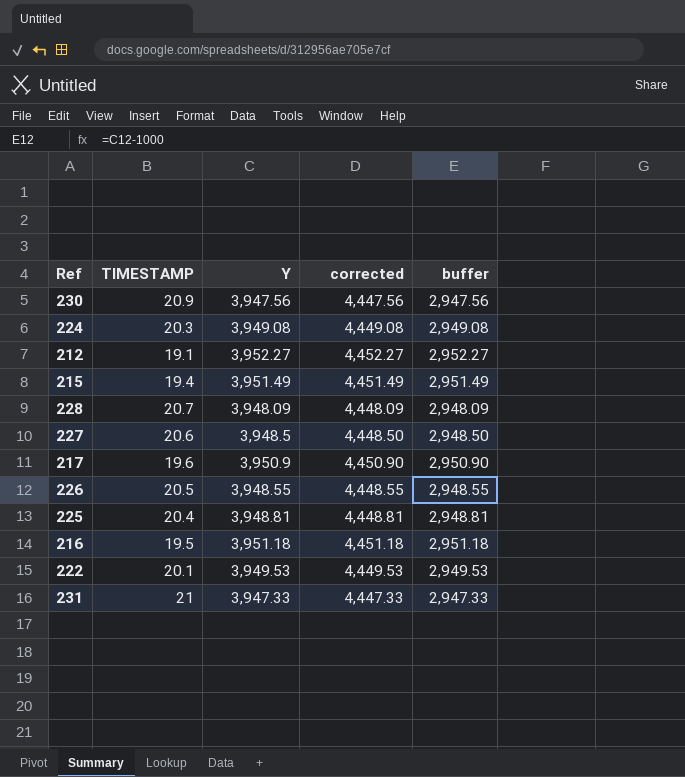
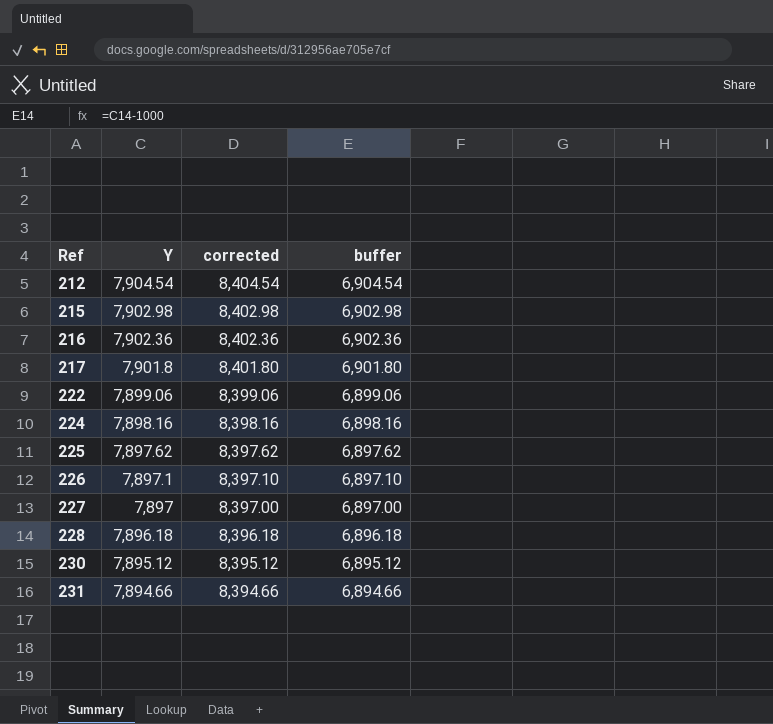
row order: none -> Ref ascending
column TIMESTAMP | position: 2 -> none
212 | Y: 3,952.27 -> 7,904.54
212 | corrected: 4,452.27 -> 8,404.54
212 | buffer: 2,952.27 -> 6,904.54
215 | Y: 3,951.49 -> 7,902.98
215 | corrected: 4,451.49 -> 8,402.98
215 | buffer: 2,951.49 -> 6,902.98
216 | Y: 3,951.18 -> 7,902.36
216 | corrected: 4,451.18 -> 8,402.36
216 | buffer: 2,951.18 -> 6,902.36
217 | Y: 3,950.9 -> 7,901.8
217 | corrected: 4,450.90 -> 8,401.80
217 | buffer: 2,950.90 -> 6,901.80
222 | Y: 3,949.53 -> 7,899.06
222 | corrected: 4,449.53 -> 8,399.06
222 | buffer: 2,949.53 -> 6,899.06
224 | Y: 3,949.08 -> 7,898.16
224 | corrected: 4,449.08 -> 8,398.16
224 | buffer: 2,949.08 -> 6,898.16
225 | Y: 3,948.81 -> 7,897.62
225 | corrected: 4,448.81 -> 8,397.62
225 | buffer: 2,948.81 -> 6,897.62
226 | Y: 3,948.55 -> 7,897.1
226 | corrected: 4,448.55 -> 8,397.10
226 | buffer: 2,948.55 -> 6,897.10
227 | Y: 3,948.5 -> 7,897
227 | corrected: 4,448.50 -> 8,397.00
227 | buffer: 2,948.50 -> 6,897.00
228 | Y: 3,948.09 -> 7,896.18
228 | corrected: 4,448.09 -> 8,396.18
228 | buffer: 2,948.09 -> 6,896.18
230 | Y: 3,947.56 -> 7,895.12
230 | corrected: 4,447.56 -> 8,395.12
230 | buffer: 2,947.56 -> 6,895.12
231 | Y: 3,947.33 -> 7,894.66
231 | corrected: 4,447.33 -> 8,394.66
231 | buffer: 2,947.33 -> 6,894.66

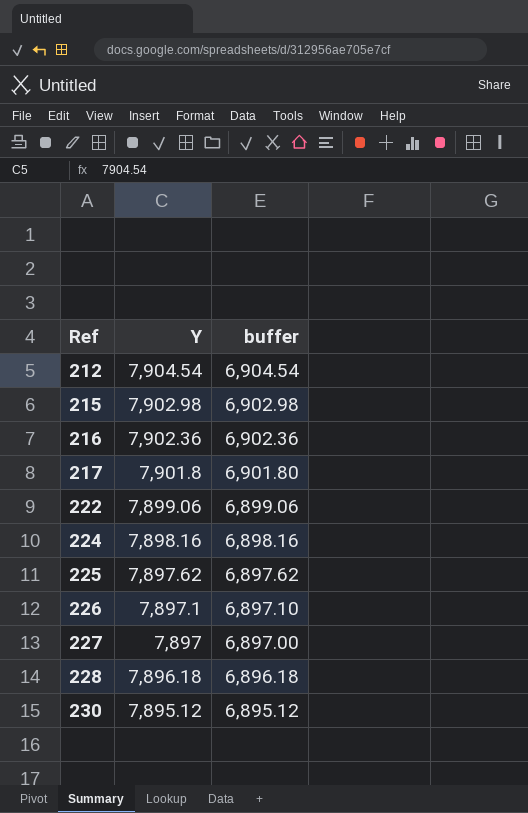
column corrected | formula: [Y] + 500 -> none
row 231: 7,894.66 | 8,394.66 | 6,894.66 -> none

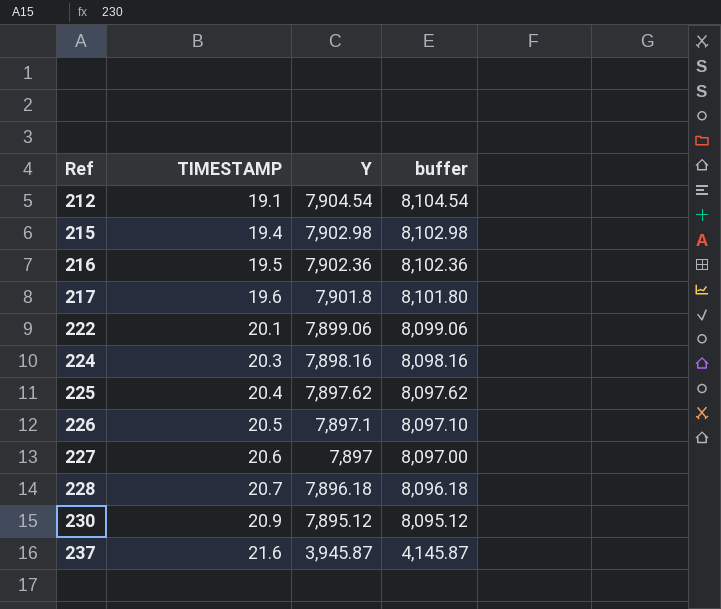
column TIMESTAMP | position: none -> 2
column buffer | formula: [Y] - 1000 -> [Y] + 200
row 237: none -> 21.6 | 3,945.87 | 4,145.87

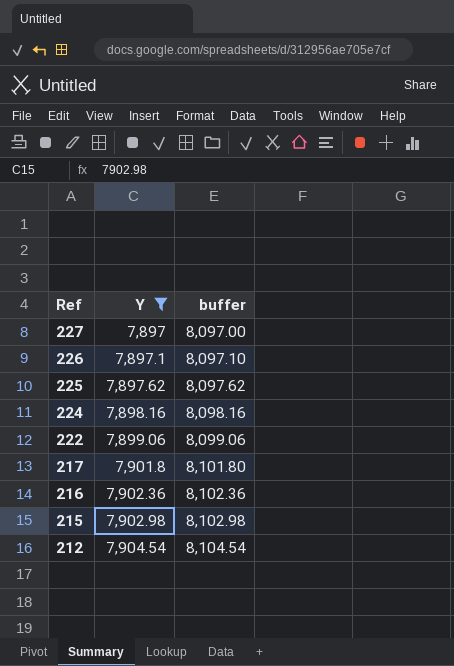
filter: none -> Y >= 7,897
row order: Ref ascending -> Ref descending
column TIMESTAMP | position: 2 -> none

